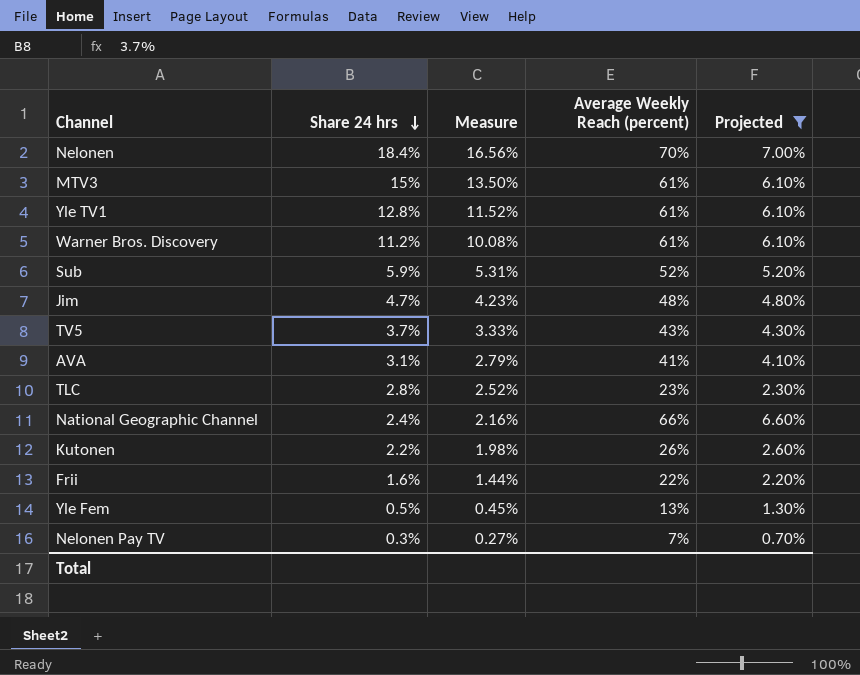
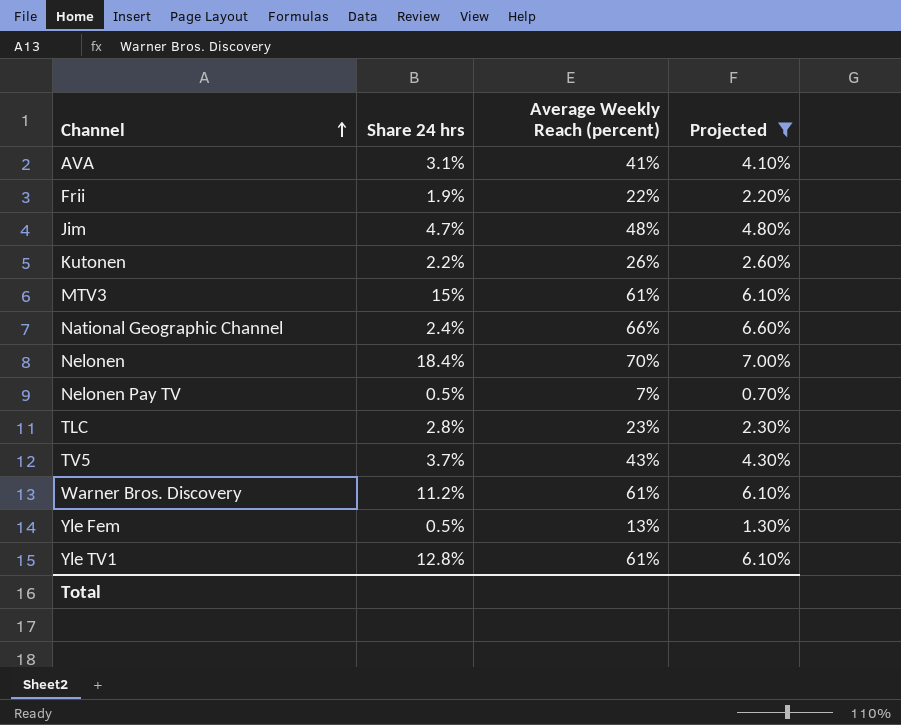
row order: Share 24 hrs descending -> Channel ascending
column Measure | formula: [Share 24 hrs] * 0.9 -> none
row Sub: 5.9% | 5.31% | 52% | 5.20% -> none
Frii | Share 24 hrs: 1.6% -> 1.9%
Nelonen Pay TV | Share 24 hrs: 0.3% -> 0.5%

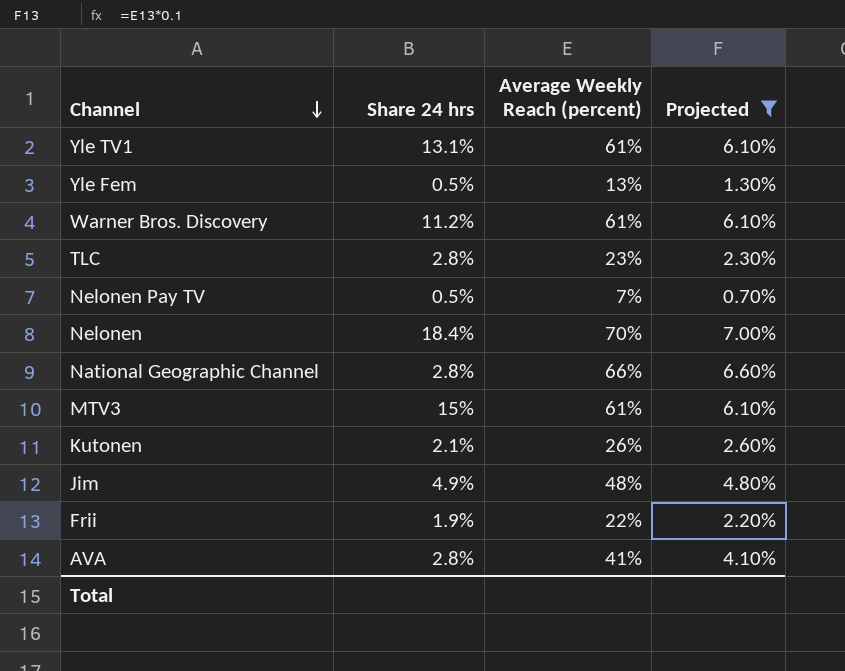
row order: Channel ascending -> Channel descending
row TV5: 3.7% | 43% | 4.30% -> none
Yle TV1 | Share 24 hrs: 12.8% -> 13.1%
National Geographic Channel | Share 24 hrs: 2.4% -> 2.8%
Kutonen | Share 24 hrs: 2.2% -> 2.1%
Jim | Share 24 hrs: 4.7% -> 4.9%
AVA | Share 24 hrs: 3.1% -> 2.8%

